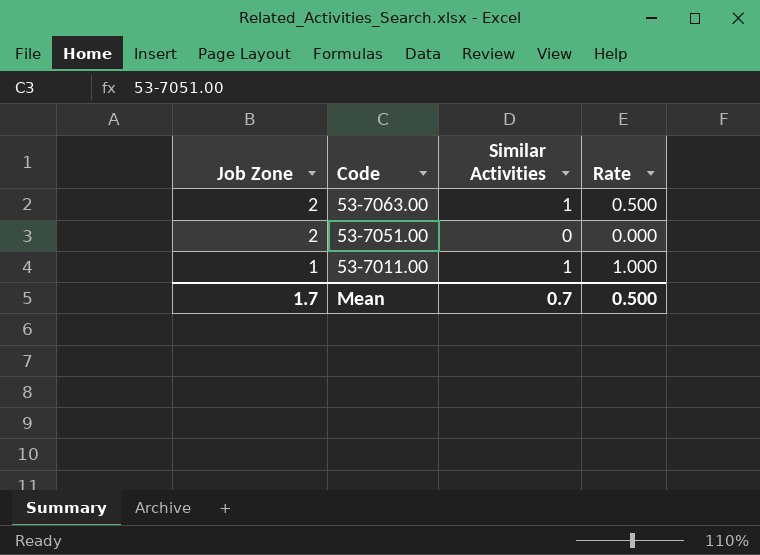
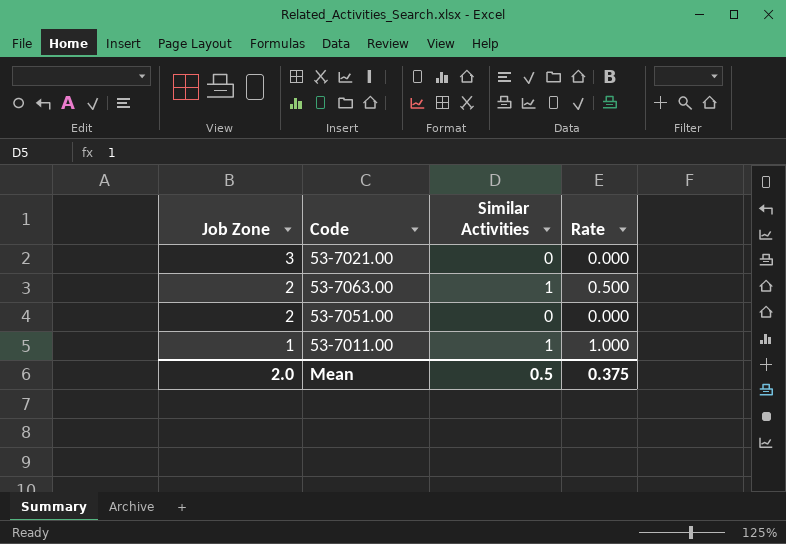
row 53-7021.00: none -> 3 | 0 | 0.000
Mean | Job Zone: 1.7 -> 2.0
Mean | Similar Activities: 0.7 -> 0.5
Mean | Rate: 0.500 -> 0.375

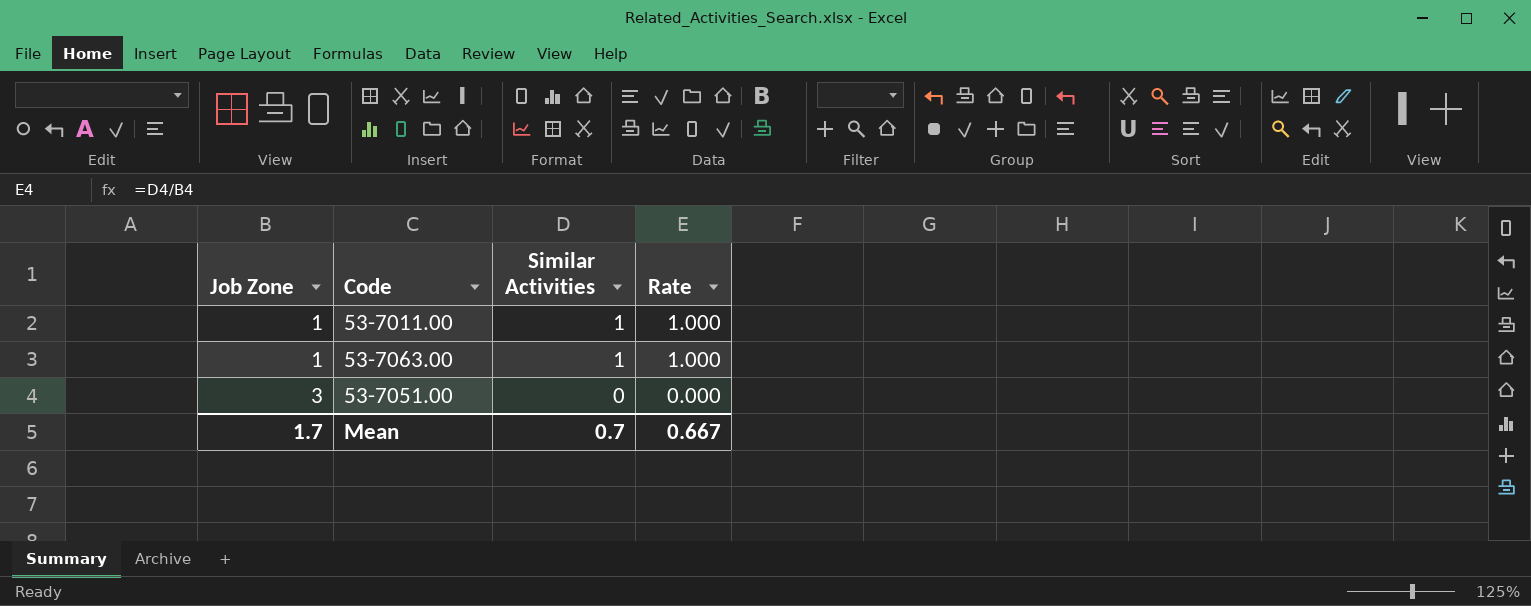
row order: Job Zone descending -> Job Zone ascending
row 53-7021.00: 3 | 0 | 0.000 -> none
53-7063.00 | Job Zone: 2 -> 1
53-7063.00 | Rate: 0.500 -> 1.000
53-7051.00 | Job Zone: 2 -> 3
Mean | Job Zone: 2.0 -> 1.7
Mean | Similar Activities: 0.5 -> 0.7
Mean | Rate: 0.375 -> 0.667

